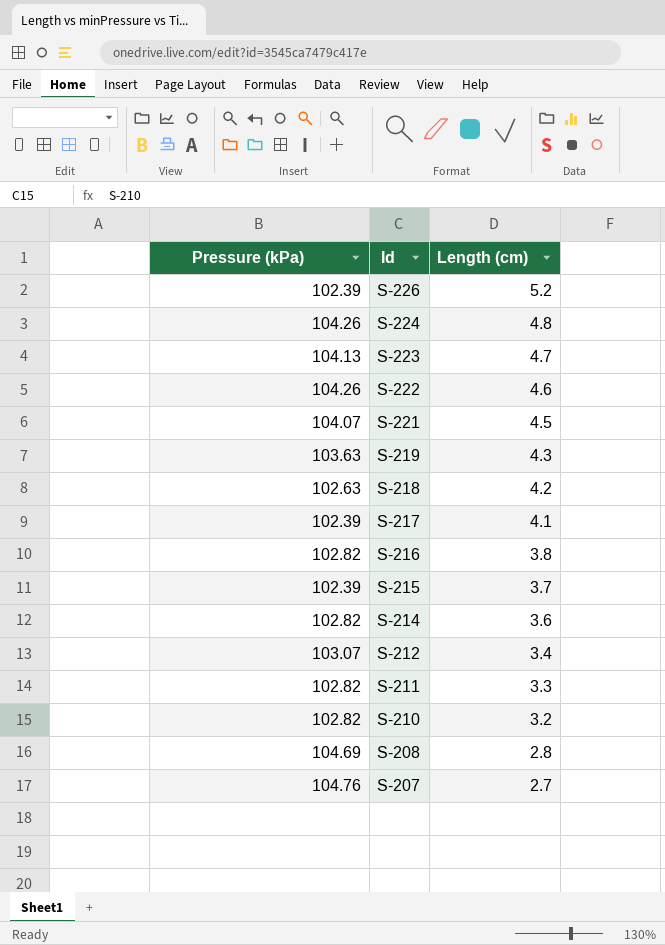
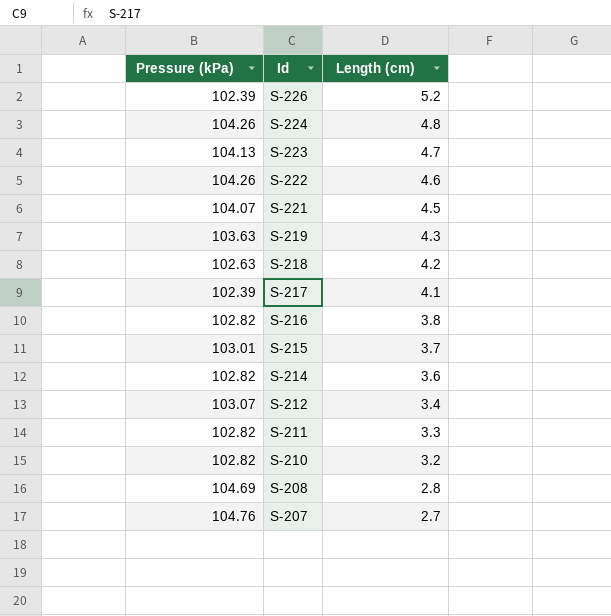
S-215 | Pressure (kPa): 102.39 -> 103.01

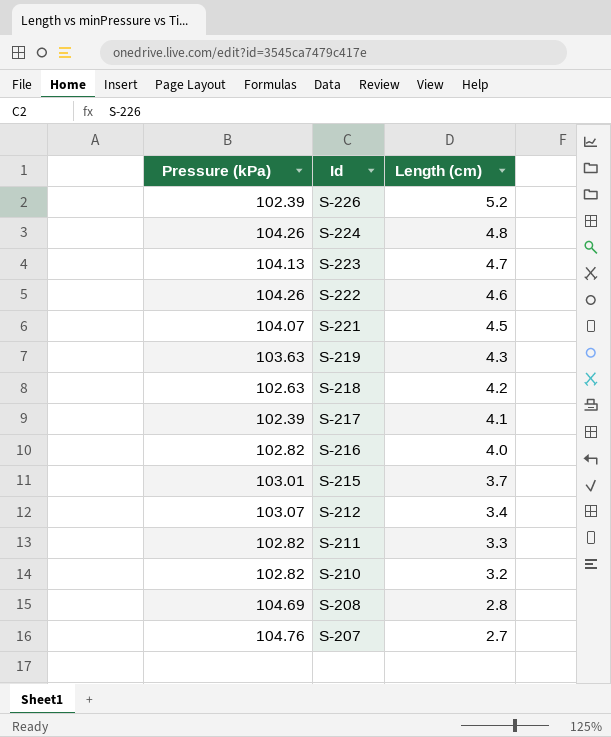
row S-214: 102.82 | 3.6 -> none
S-216 | Length (cm): 3.8 -> 4.0

